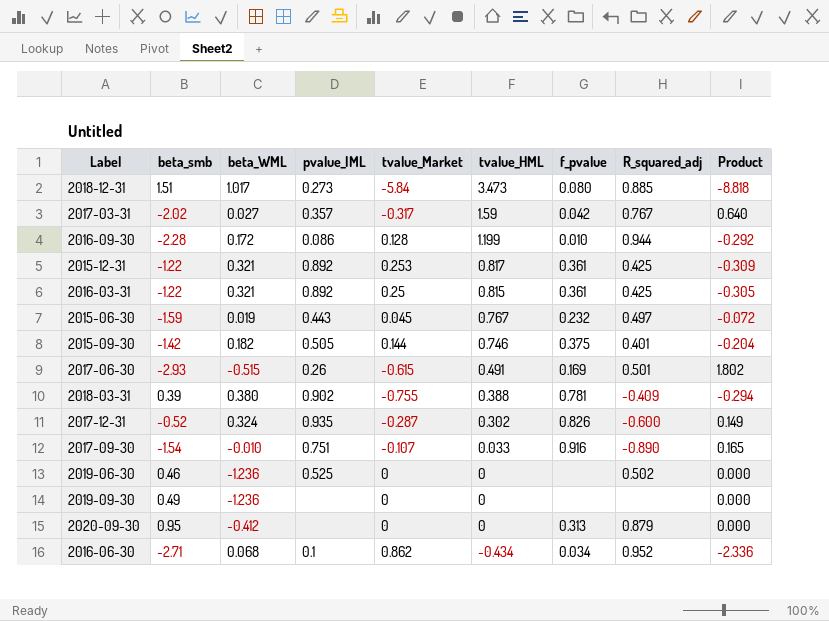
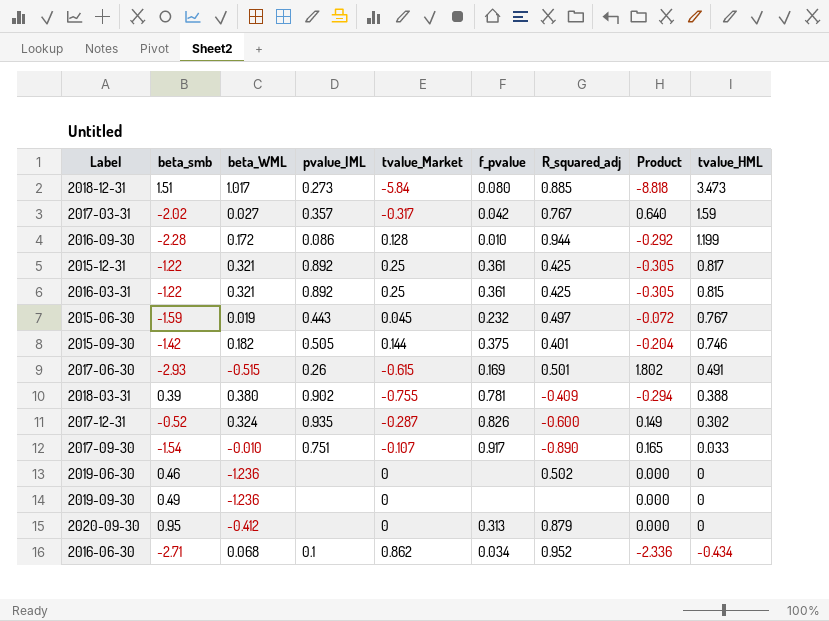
column tvalue_HML | position: 6 -> 9
2015-12-31 | tvalue_Market: 0.253 -> 0.25
2015-12-31 | Product: -0.309 -> -0.305
2017-09-30 | f_pvalue: 0.916 -> 0.917
2019-06-30 | pvalue_IML: 0.525 -> none

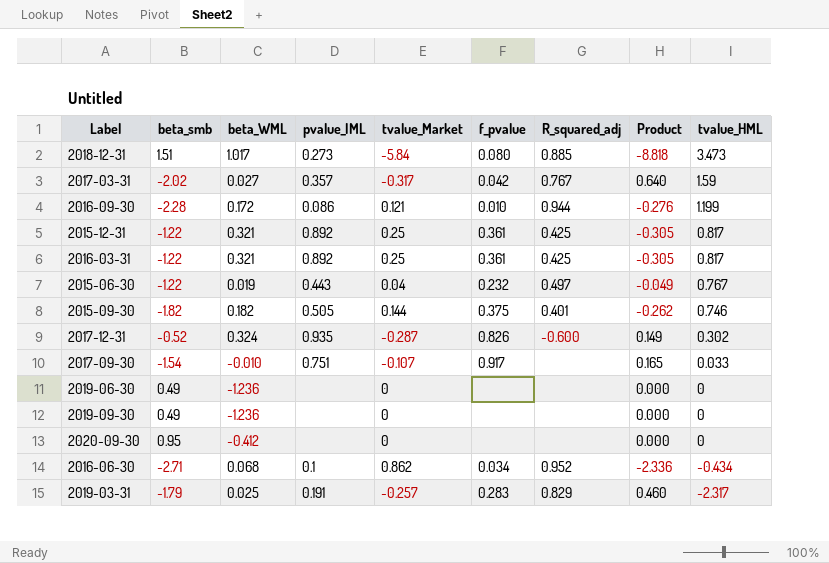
row 2017-06-30: -2.93 | -0.515 | 0.26 | -0.615 | 0.169 | 0.501 | 1.802 | 0.491 -> none
row 2018-03-31: 0.39 | 0.380 | 0.902 | -0.755 | 0.781 | -0.409 | -0.294 | 0.388 -> none
2016-09-30 | tvalue_Market: 0.128 -> 0.121
2016-09-30 | Product: -0.292 -> -0.276
2016-03-31 | tvalue_HML: 0.815 -> 0.817
2015-06-30 | beta_smb: -1.59 -> -1.22
2015-06-30 | tvalue_Market: 0.045 -> 0.04
2015-06-30 | Product: -0.072 -> -0.049
2015-09-30 | beta_smb: -1.42 -> -1.82
2015-09-30 | Product: -0.204 -> -0.262
2017-09-30 | R_squared_adj: -0.890 -> none
2019-06-30 | beta_smb: 0.46 -> 0.49
2019-06-30 | R_squared_adj: 0.502 -> none
2020-09-30 | f_pvalue: 0.313 -> none
2020-09-30 | R_squared_adj: 0.879 -> none
row 2019-03-31: none -> -1.79 | 0.025 | 0.191 | -0.257 | 0.283 | 0.829 | 0.460 | -2.317

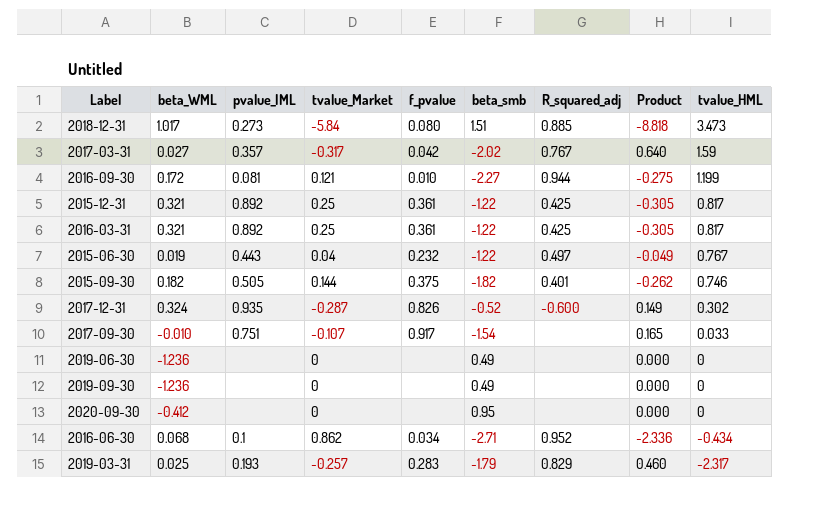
column beta_smb | position: 2 -> 6
2016-09-30 | pvalue_IML: 0.086 -> 0.081
2016-09-30 | beta_smb: -2.28 -> -2.27
2016-09-30 | Product: -0.276 -> -0.275
2019-03-31 | pvalue_IML: 0.191 -> 0.193

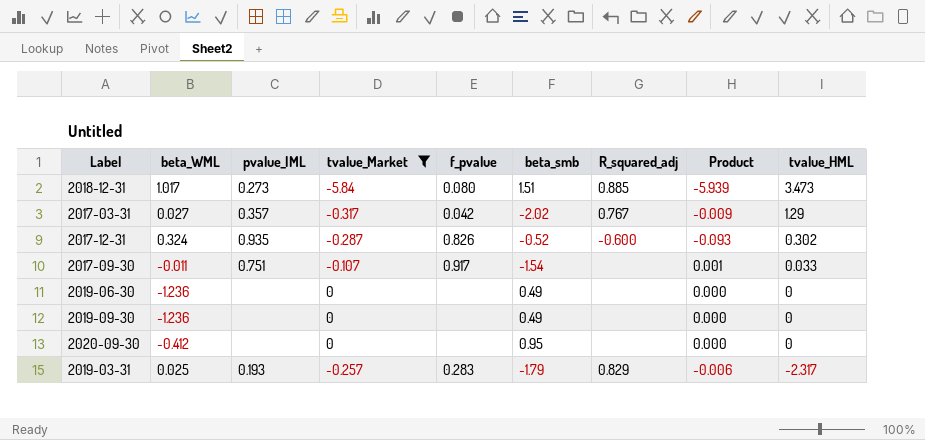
filter: none -> tvalue_Market <= 0
column Product | formula: [tvalue_Market] * [beta_smb] -> [beta_WML] * [tvalue_Market]
2017-03-31 | tvalue_HML: 1.59 -> 1.29
2017-09-30 | beta_WML: -0.010 -> -0.011

